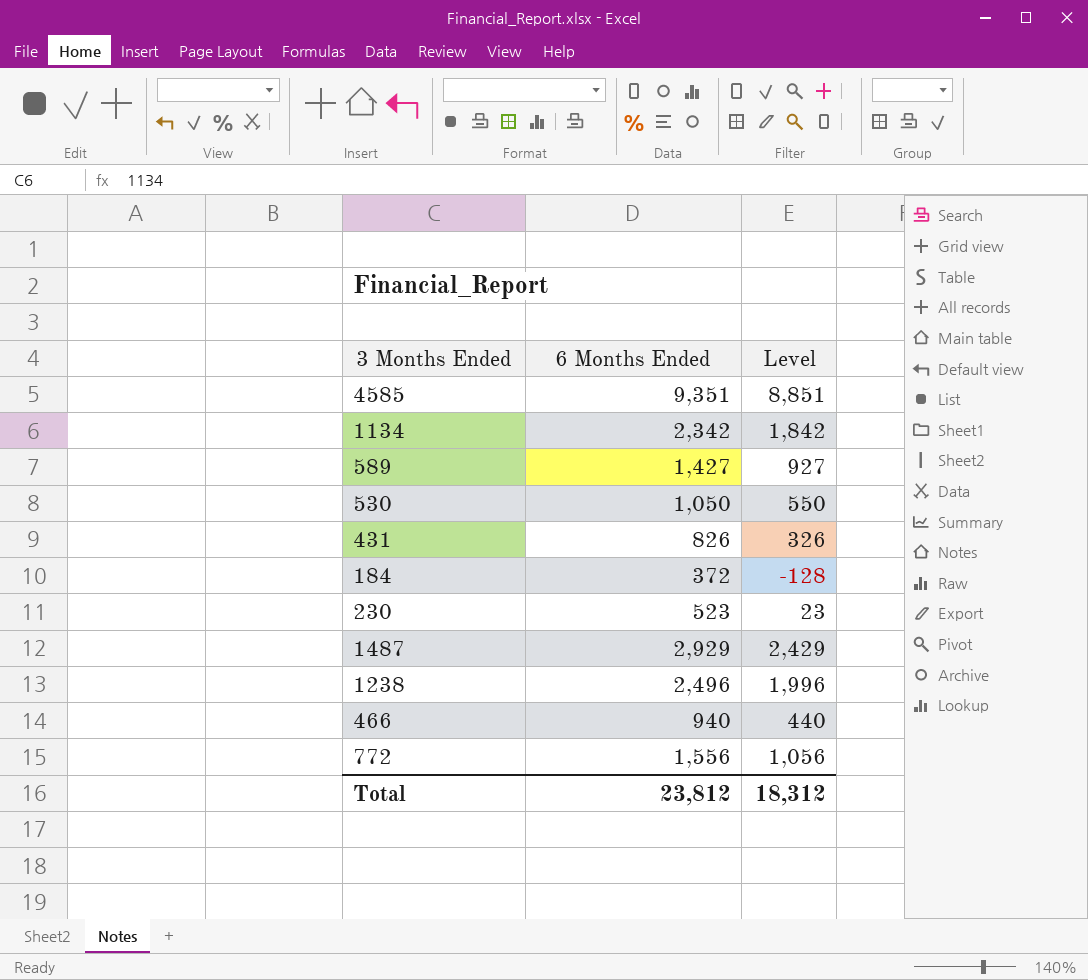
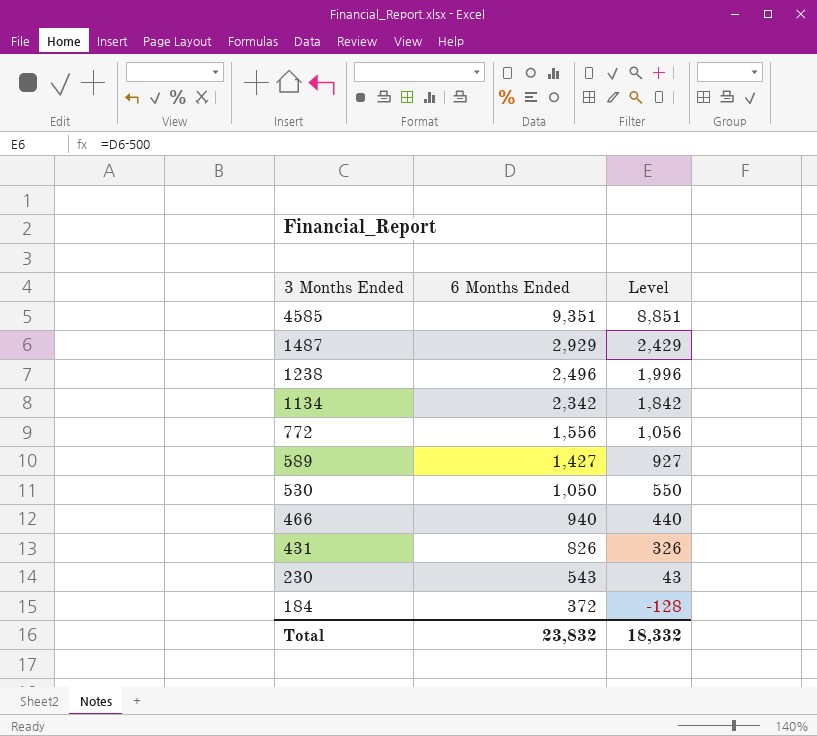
row order: none -> 3 Months Ended descending
230 | 6 Months Ended: 523 -> 543
230 | Level: 23 -> 43
Total | 6 Months Ended: 23,812 -> 23,832
Total | Level: 18,312 -> 18,332

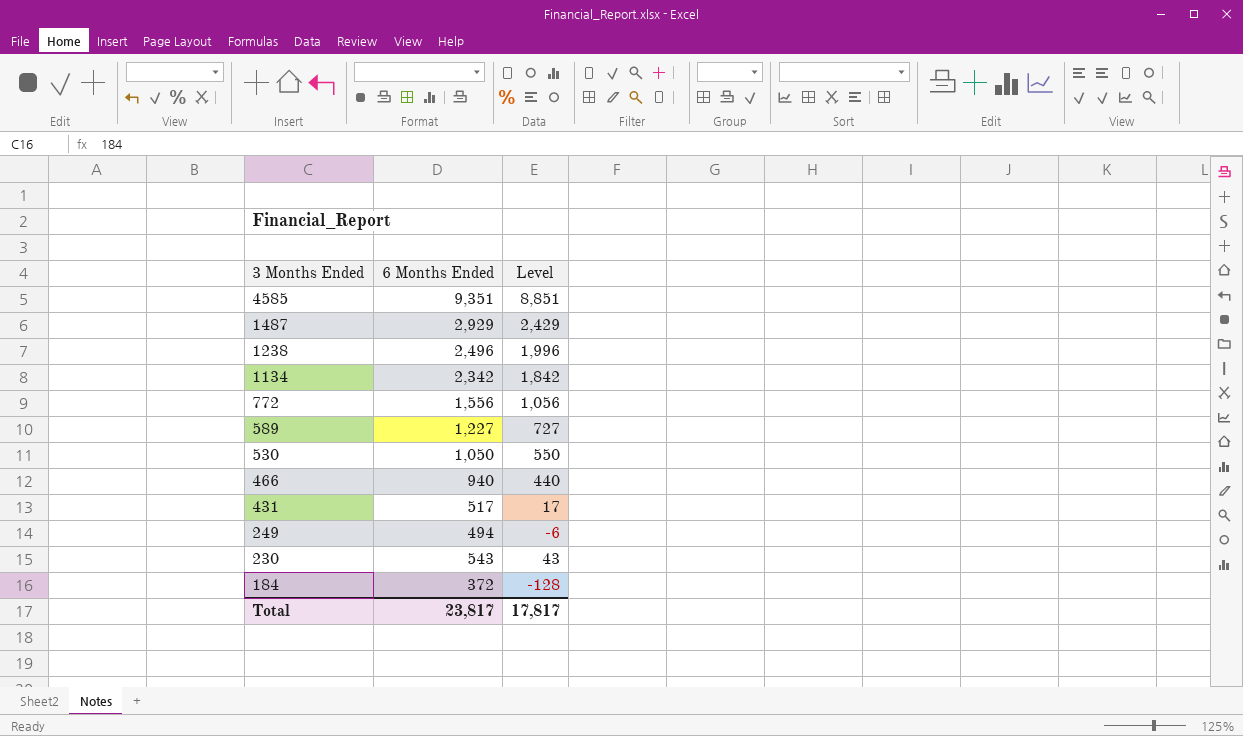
589 | 6 Months Ended: 1,427 -> 1,227
589 | Level: 927 -> 727
431 | 6 Months Ended: 826 -> 517
431 | Level: 326 -> 17
row 249: none -> 494 | -6
Total | 6 Months Ended: 23,832 -> 23,817
Total | Level: 18,332 -> 17,817

